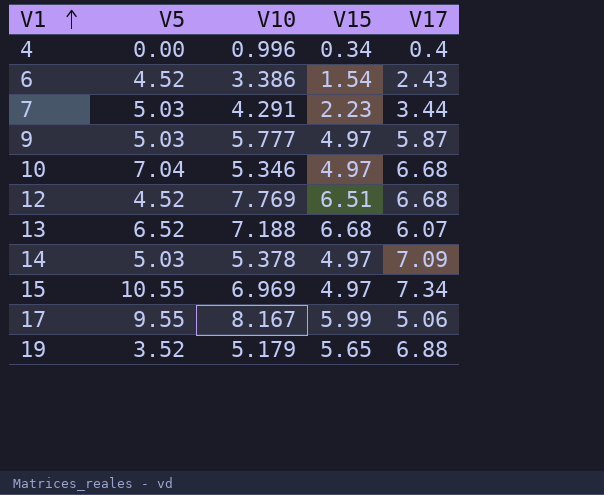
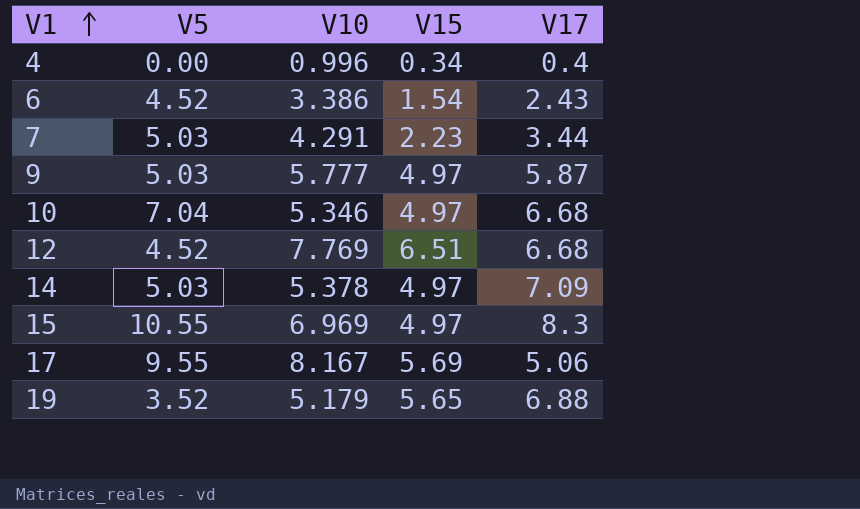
row 13: 6.52 | 7.188 | 6.68 | 6.07 -> none
15 | V17: 7.34 -> 8.3
17 | V15: 5.99 -> 5.69

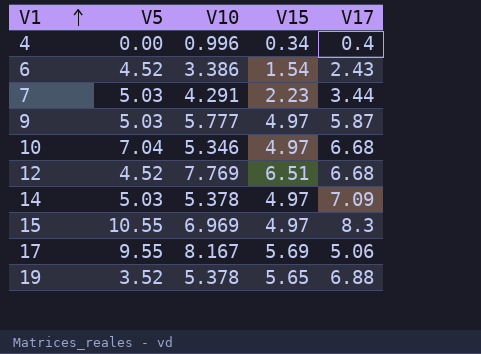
19 | V10: 5.179 -> 5.378

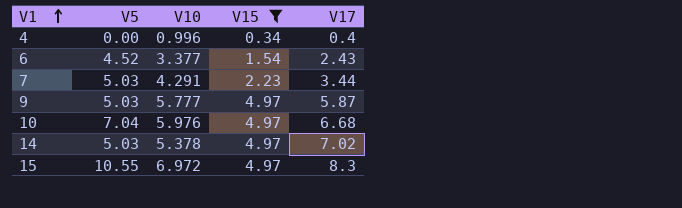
filter: none -> V15 <= 4.97
6 | V10: 3.386 -> 3.377
10 | V10: 5.346 -> 5.976
14 | V17: 7.09 -> 7.02
15 | V10: 6.969 -> 6.972

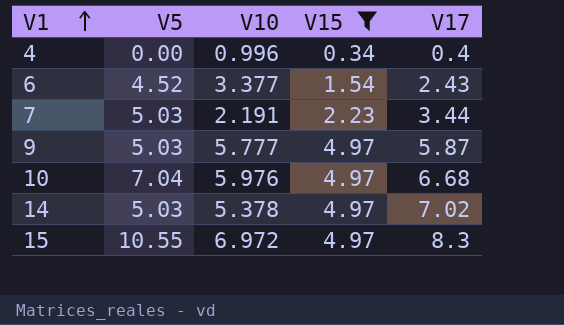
7 | V10: 4.291 -> 2.191

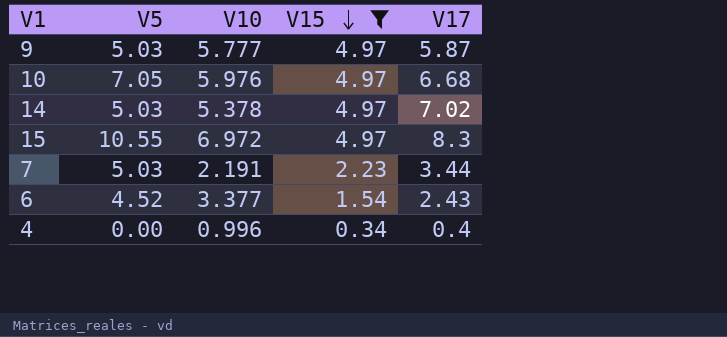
row order: V1 ascending -> V15 descending
10 | V5: 7.04 -> 7.05

